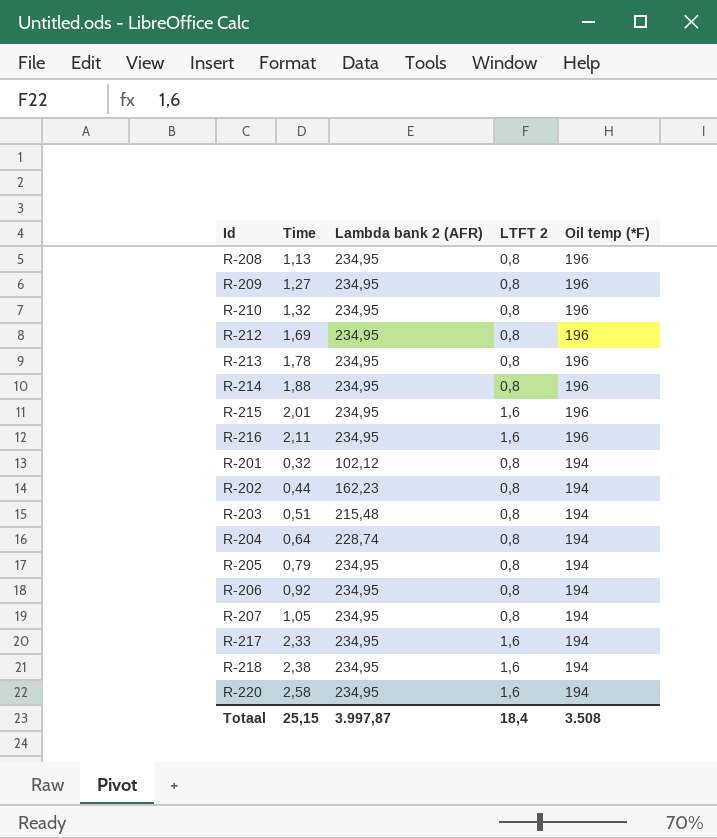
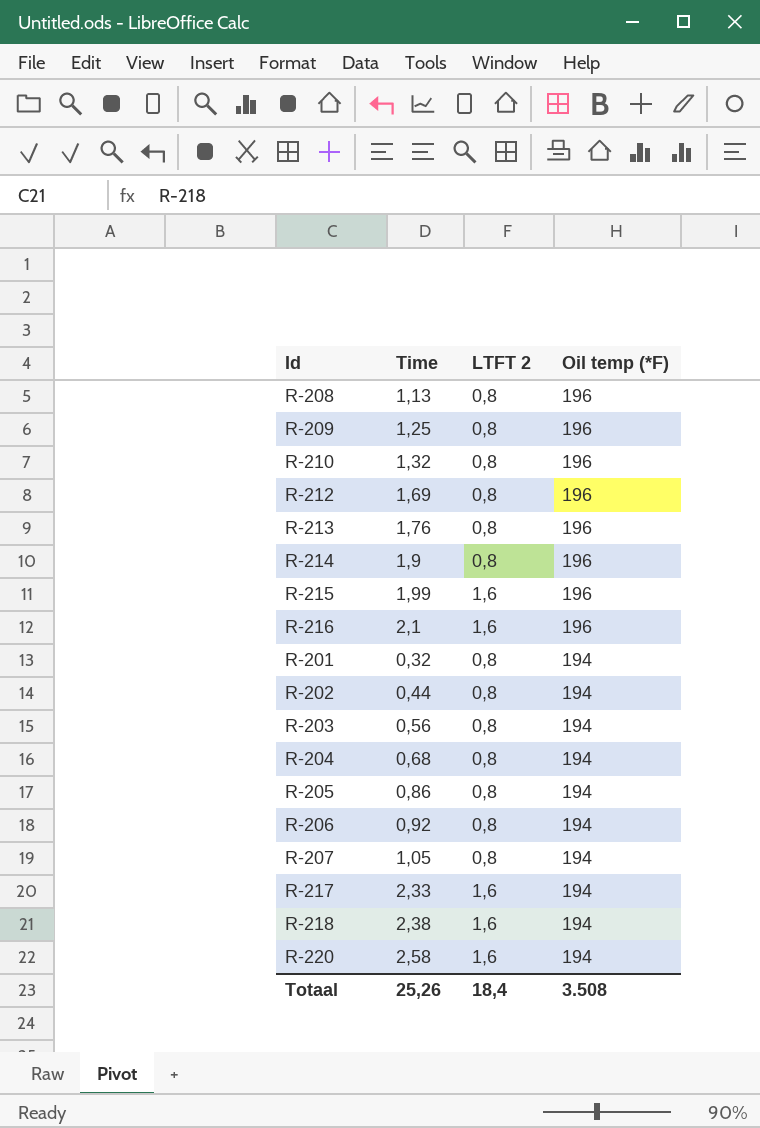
column Lambda bank 2 (AFR) | position: 3 -> none
R-209 | Time: 1,27 -> 1,25
R-213 | Time: 1,78 -> 1,76
R-214 | Time: 1,88 -> 1,9
R-215 | Time: 2,01 -> 1,99
R-216 | Time: 2,11 -> 2,1
R-203 | Time: 0,51 -> 0,56
R-204 | Time: 0,64 -> 0,68
R-205 | Time: 0,79 -> 0,86
Totaal | Time: 25,15 -> 25,26

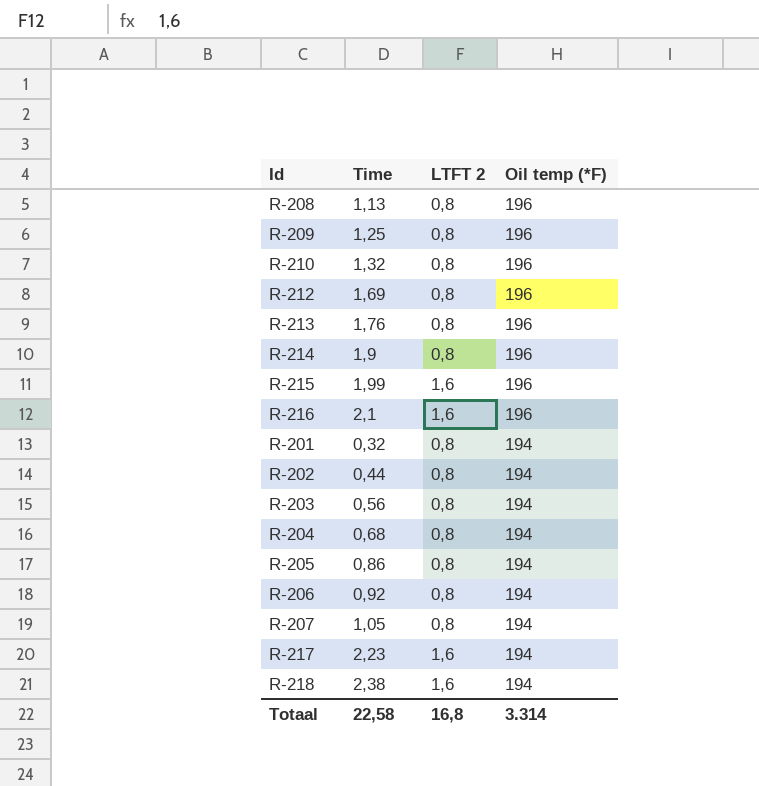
row R-220: 2,58 | 1,6 | 194 -> none
R-217 | Time: 2,33 -> 2,23
Totaal | Time: 25,26 -> 22,58
Totaal | LTFT 2: 18,4 -> 16,8
Totaal | Oil temp (*F): 3.508 -> 3.314

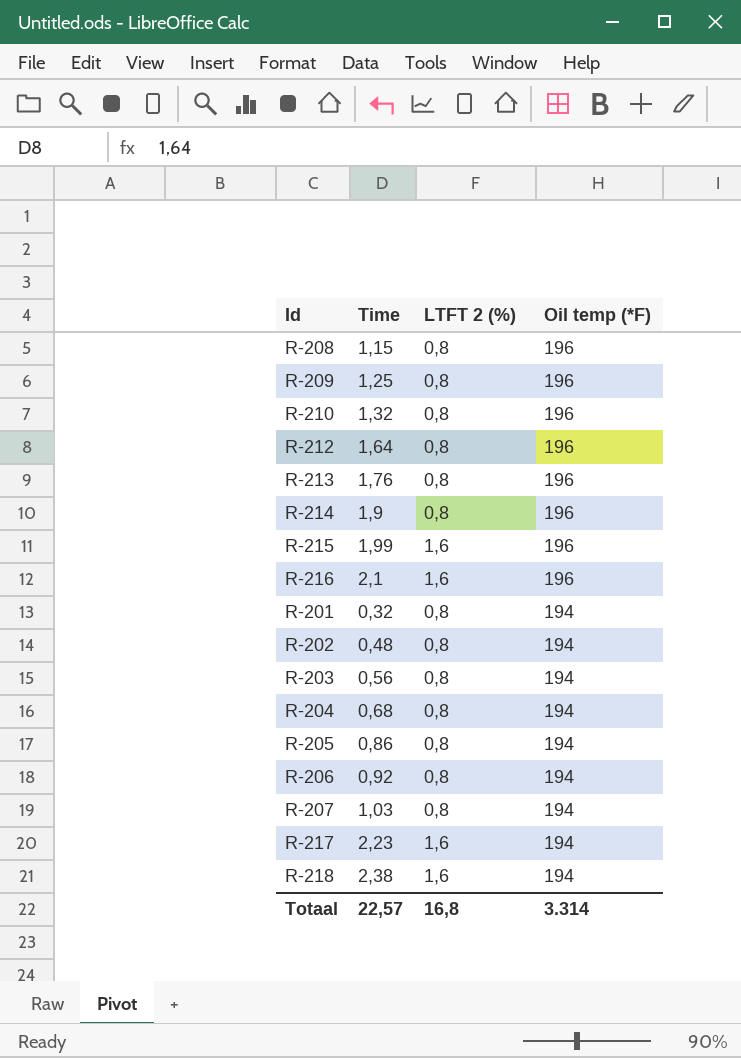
column name: LTFT 2 -> LTFT 2 (%)
R-208 | Time: 1,13 -> 1,15
R-212 | Time: 1,69 -> 1,64
R-202 | Time: 0,44 -> 0,48
R-207 | Time: 1,05 -> 1,03
Totaal | Time: 22,58 -> 22,57

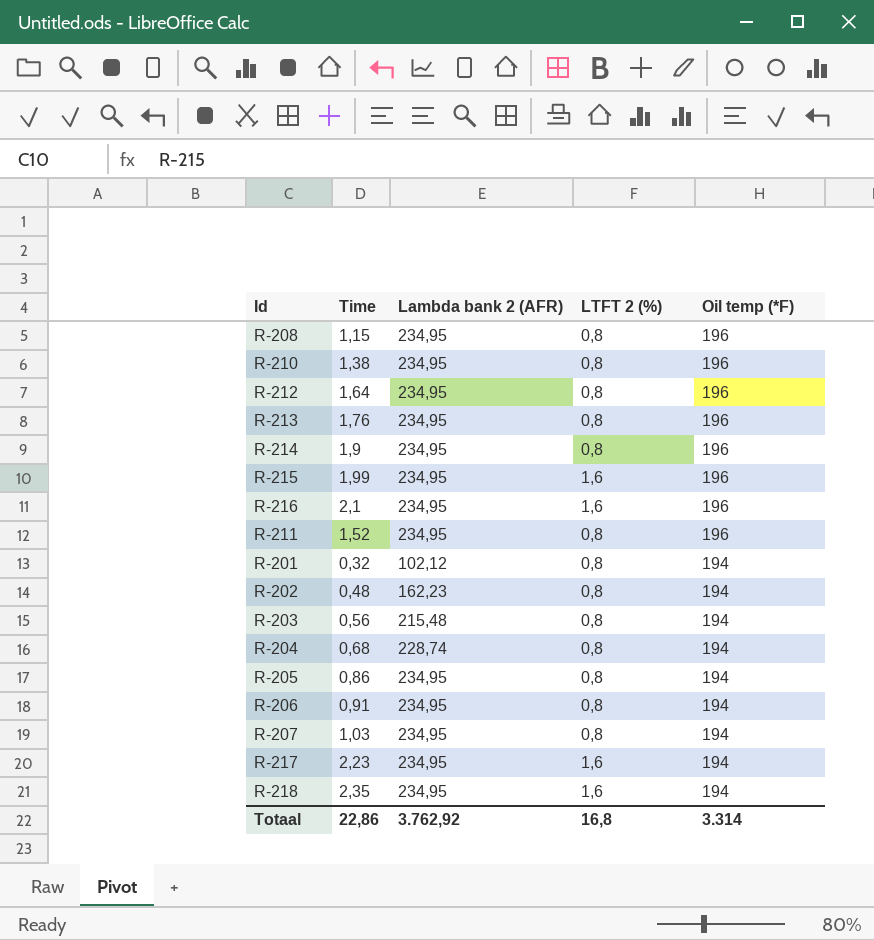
column Lambda bank 2 (AFR) | position: none -> 3
row R-209: 1,25 | 0,8 | 196 -> none
R-210 | Time: 1,32 -> 1,38
row R-211: none -> 1,52 | 234,95 | 0,8 | 196
R-206 | Time: 0,92 -> 0,91
R-218 | Time: 2,38 -> 2,35
Totaal | Time: 22,57 -> 22,86

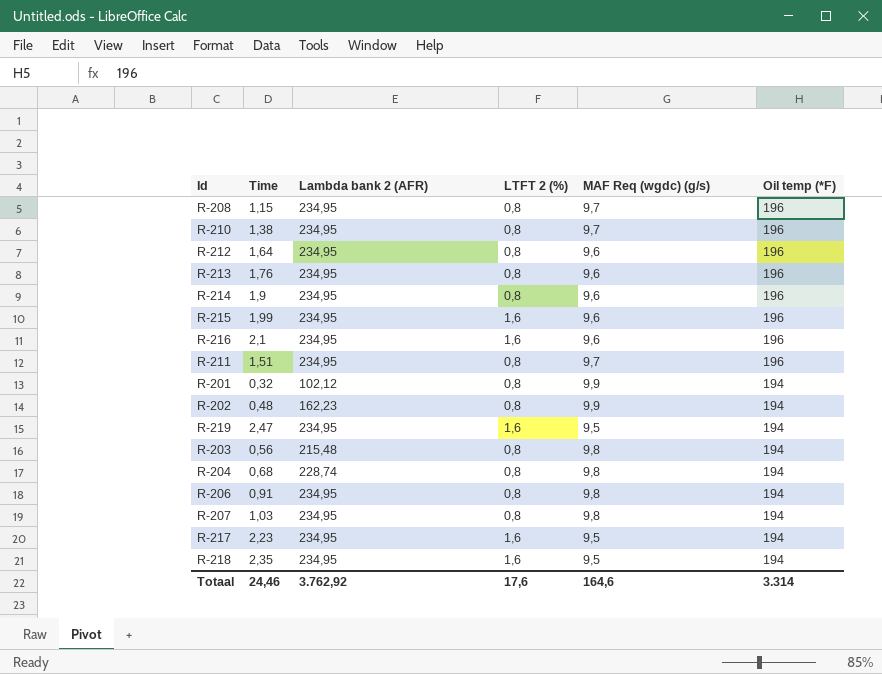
column MAF Req (wgdc) (g/s) | position: none -> 5
row R-205: 0,86 | 234,95 | 0,8 | 194 -> none
R-211 | Time: 1,52 -> 1,51
row R-219: none -> 2,47 | 234,95 | 1,6 | 9,5 | 194
Totaal | Time: 22,86 -> 24,46
Totaal | LTFT 2 (%): 16,8 -> 17,6

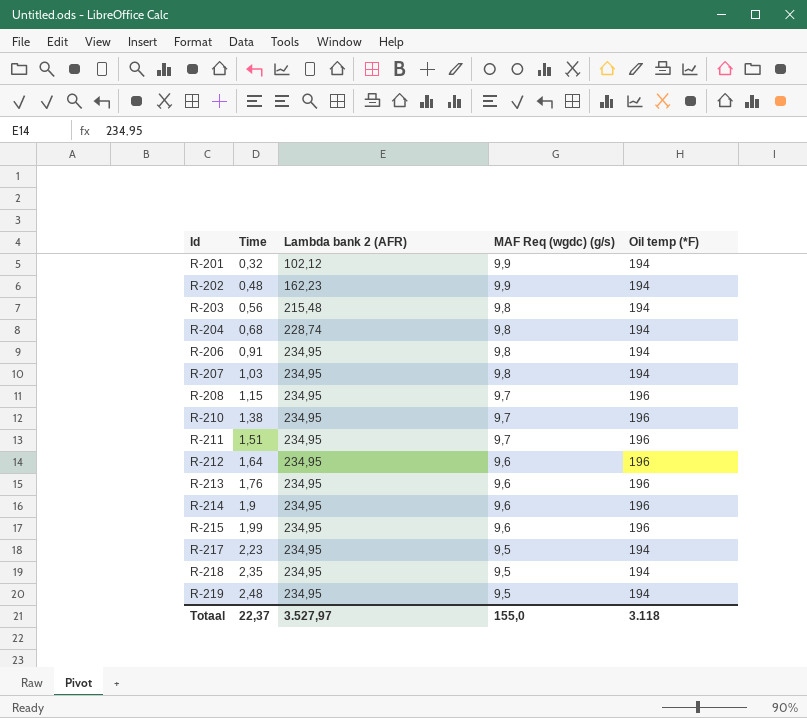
row order: Oil temp (*F) descending -> Id ascending
column LTFT 2 (%) | position: 4 -> none
row R-216: 2,1 | 234,95 | 1,6 | 9,6 | 196 -> none
R-219 | Time: 2,47 -> 2,48
Totaal | Time: 24,46 -> 22,37
Totaal | Lambda bank 2 (AFR): 3.762,92 -> 3.527,97
Totaal | MAF Req (wgdc) (g/s): 164,6 -> 155,0
Totaal | Oil temp (*F): 3.314 -> 3.118

